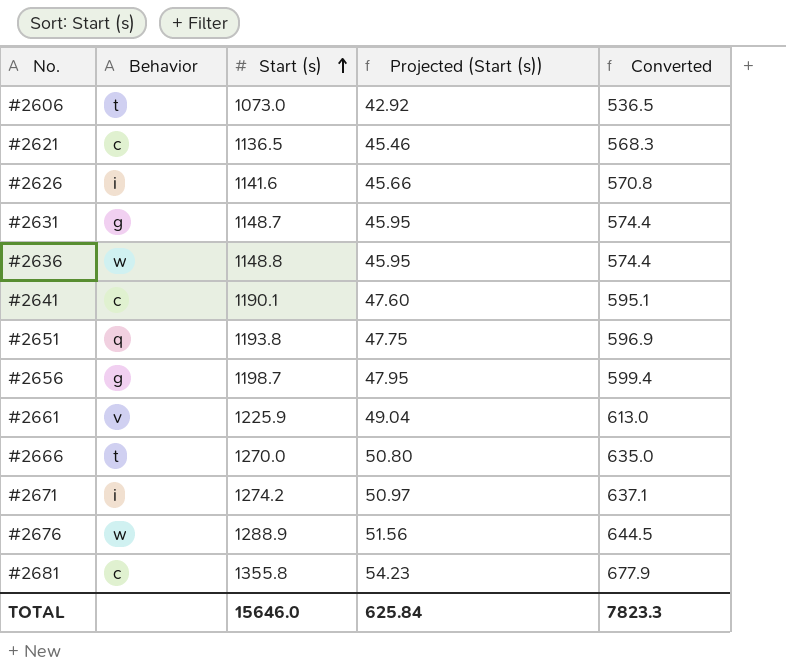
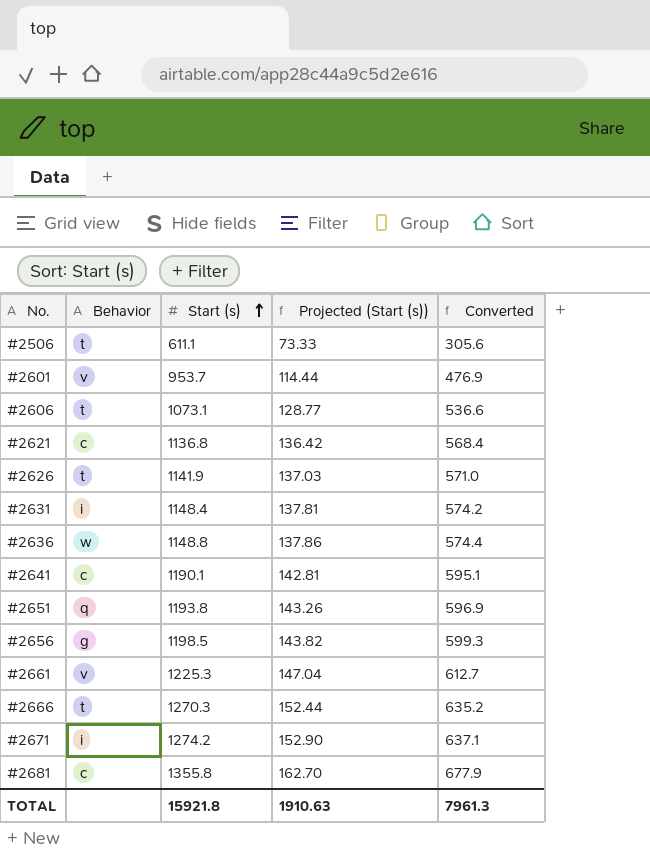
column Projected (Start (s)) | formula: [Start (s)] * 0.04 -> [Start (s)] * 0.12
row #2676: w | 1288.9 | 51.56 | 644.5 -> none
row #2506: none -> t | 611.1 | 73.33 | 305.6
row #2601: none -> v | 953.7 | 114.44 | 476.9
#2606 | Start (s): 1073.0 -> 1073.1
#2606 | Converted: 536.5 -> 536.6
#2621 | Start (s): 1136.5 -> 1136.8
#2621 | Converted: 568.3 -> 568.4
#2626 | Behavior: i -> t
#2626 | Start (s): 1141.6 -> 1141.9
#2626 | Converted: 570.8 -> 571.0
#2631 | Behavior: g -> i
#2631 | Start (s): 1148.7 -> 1148.4
#2631 | Converted: 574.4 -> 574.2
#2656 | Start (s): 1198.7 -> 1198.5
#2656 | Converted: 599.4 -> 599.3
#2661 | Start (s): 1225.9 -> 1225.3
#2661 | Converted: 613.0 -> 612.7
#2666 | Start (s): 1270.0 -> 1270.3
#2666 | Converted: 635.0 -> 635.2
TOTAL | Start (s): 15646.0 -> 15921.8
TOTAL | Projected (Start (s)): 625.84 -> 1910.63
TOTAL | Converted: 7823.3 -> 7961.3

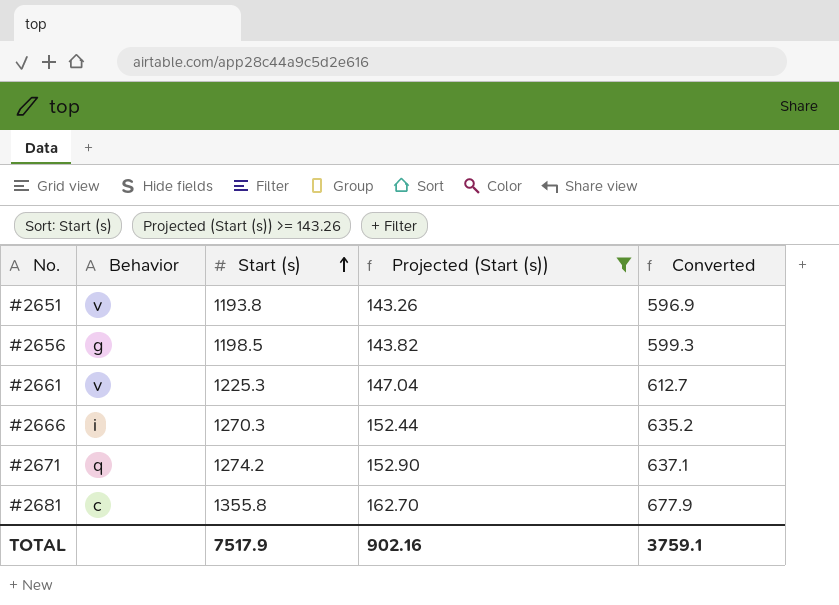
filter: none -> Projected (Start (s)) >= 143.26
#2651 | Behavior: q -> v
#2666 | Behavior: t -> i
#2671 | Behavior: i -> q
TOTAL | Start (s): 15921.8 -> 7517.9
TOTAL | Projected (Start (s)): 1910.63 -> 902.16
TOTAL | Converted: 7961.3 -> 3759.1

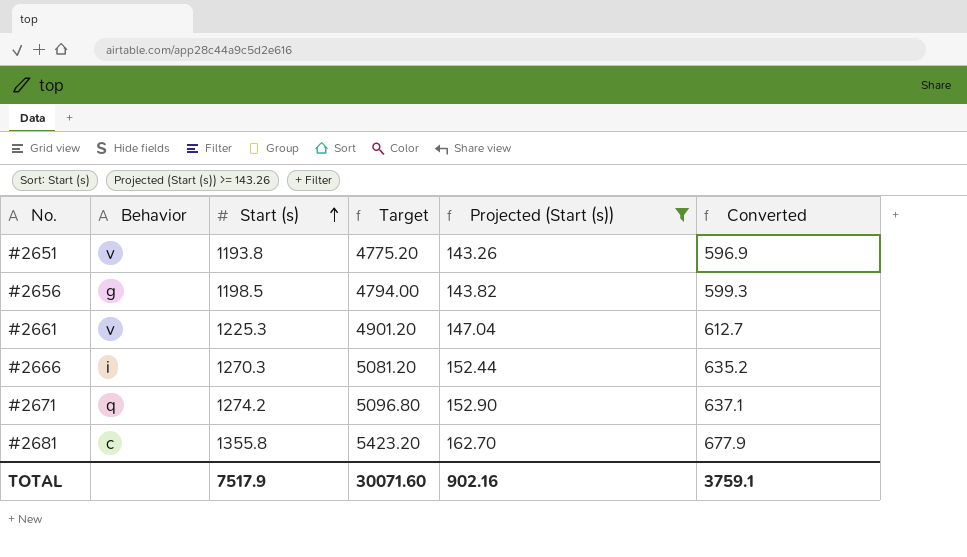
column Target | formula: none -> [Start (s)] * 4

